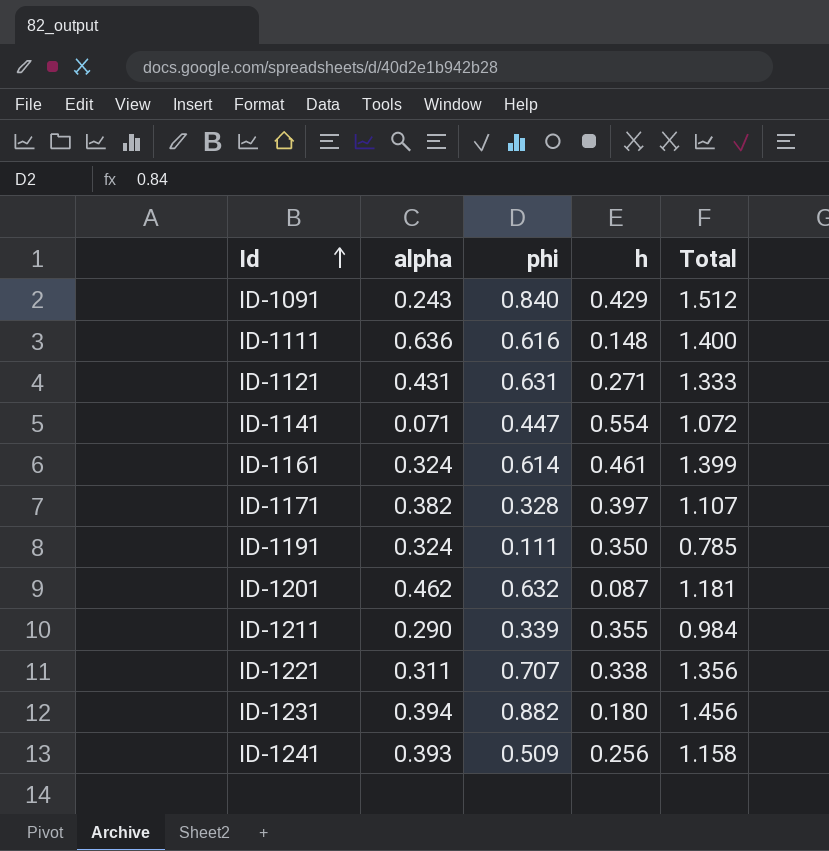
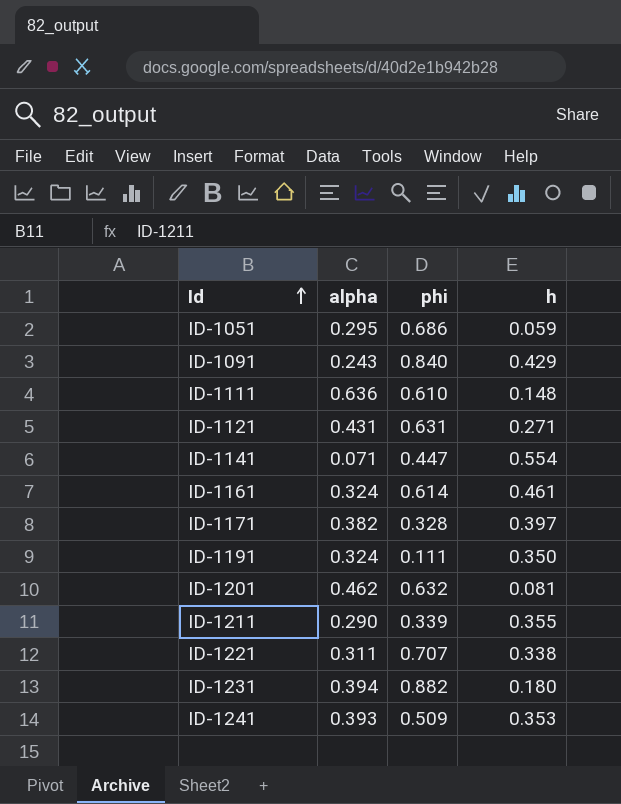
column Total | formula: [alpha] + [phi] + [h] -> none
row ID-1051: none -> 0.295 | 0.686 | 0.059
ID-1111 | phi: 0.616 -> 0.610
ID-1201 | h: 0.087 -> 0.081
ID-1241 | h: 0.256 -> 0.353

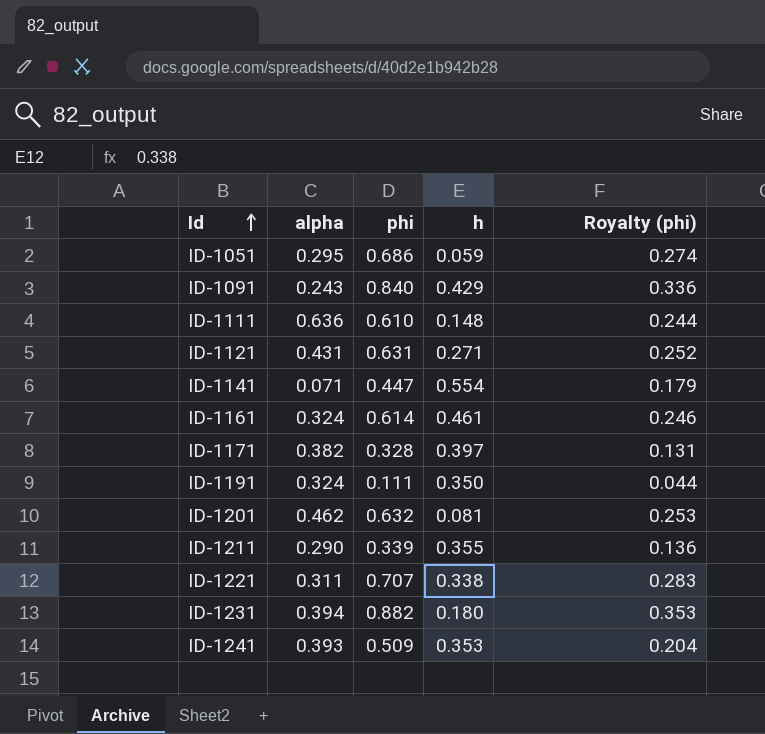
column Royalty (phi) | formula: none -> [phi] * 0.4

